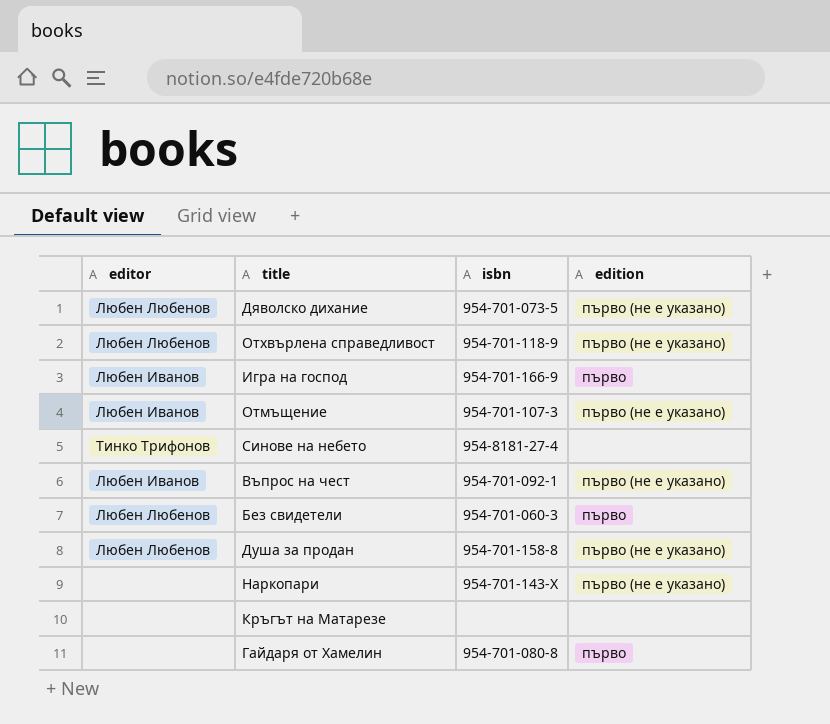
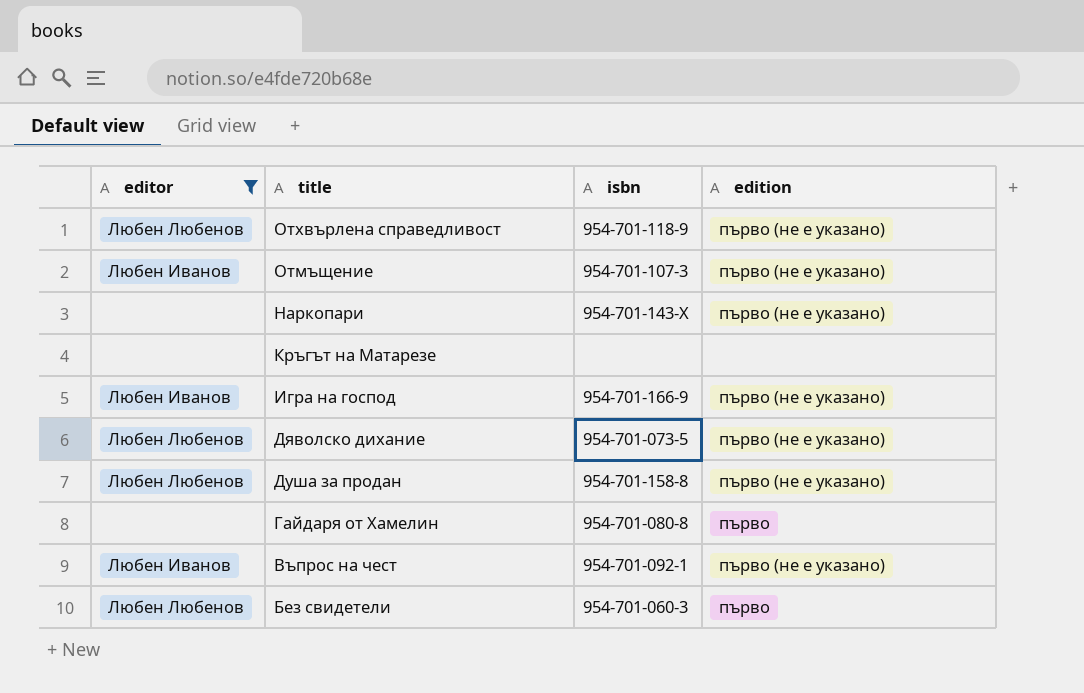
filter: none -> editor != Тинко Трифонов
row order: none -> title descending
Игра на господ | edition: първо -> първо (не е указано)

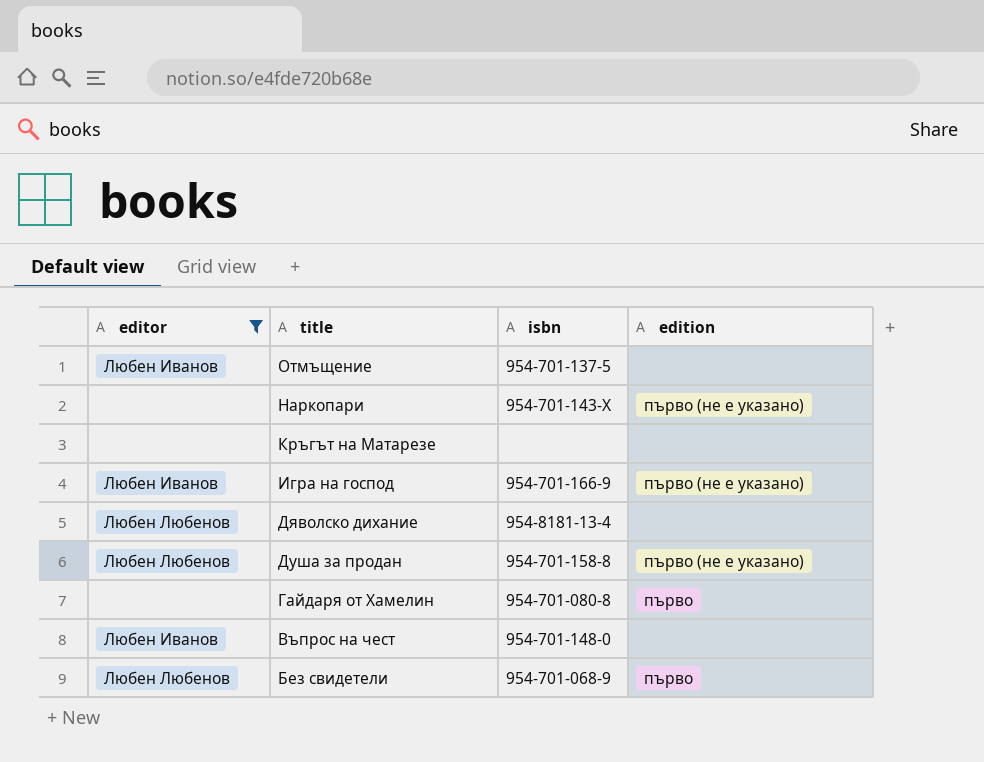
row Отхвърлена справедливост: Любен Любенов | 954-701-118-9 | първо (не е указано) -> none
Отмъщение | isbn: 954-701-107-3 -> 954-701-137-5
Отмъщение | edition: първо (не е указано) -> none
Дяволско дихание | isbn: 954-701-073-5 -> 954-8181-13-4
Дяволско дихание | edition: първо (не е указано) -> none
Въпрос на чест | isbn: 954-701-092-1 -> 954-701-148-0
Въпрос на чест | edition: първо (не е указано) -> none
Без свидетели | isbn: 954-701-060-3 -> 954-701-068-9

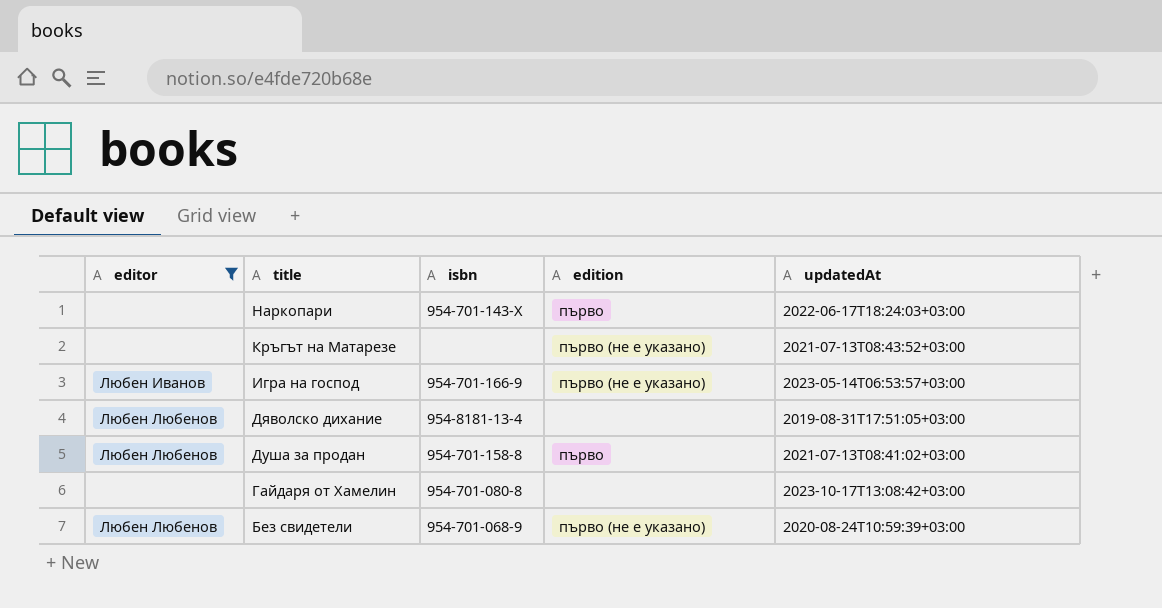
column updatedAt | position: none -> 5
row Отмъщение: Любен Иванов | 954-701-137-5 | none -> none
row Въпрос на чест: Любен Иванов | 954-701-148-0 | none -> none
Наркопари | edition: първо (не е указано) -> първо
Кръгът на Матарезе | edition: none -> първо (не е указано)
Душа за продан | edition: първо (не е указано) -> първо
Гайдаря от Хамелин | edition: първо -> none
Без свидетели | edition: първо -> първо (не е указано)

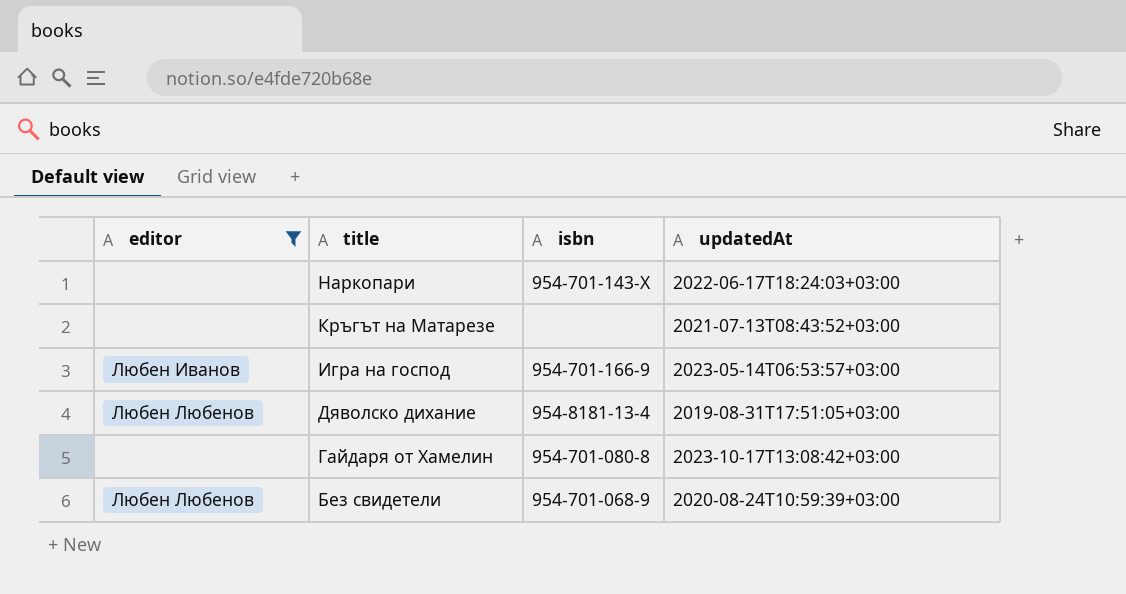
column edition | position: 4 -> none
row Душа за продан: Любен Любенов | 954-701-158-8 | първо | 2021-07-13T08:41:02+03:00 -> none

